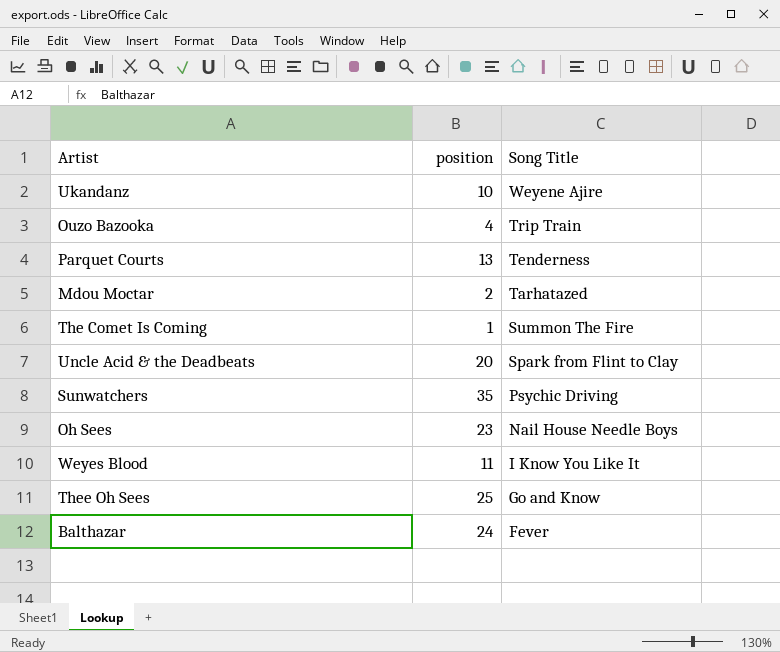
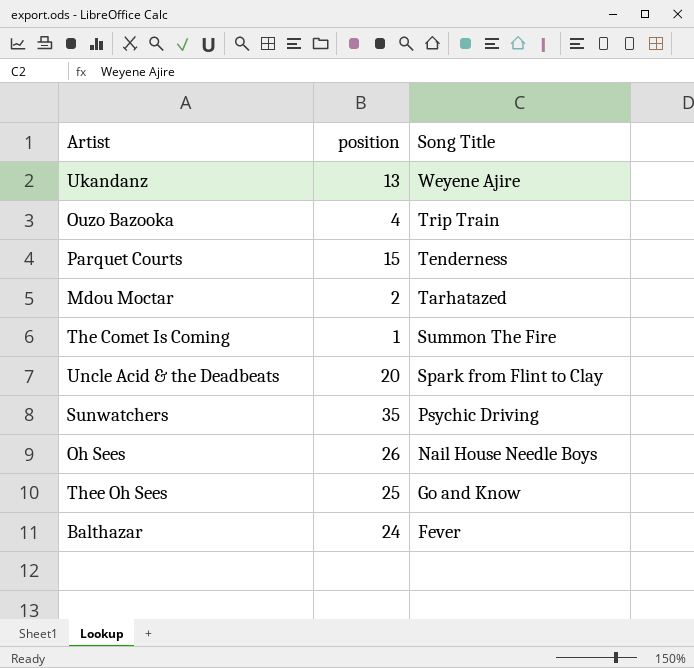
row Weyes Blood: 11 | I Know You Like It -> none
Ukandanz | position: 10 -> 13
Parquet Courts | position: 13 -> 15
Oh Sees | position: 23 -> 26

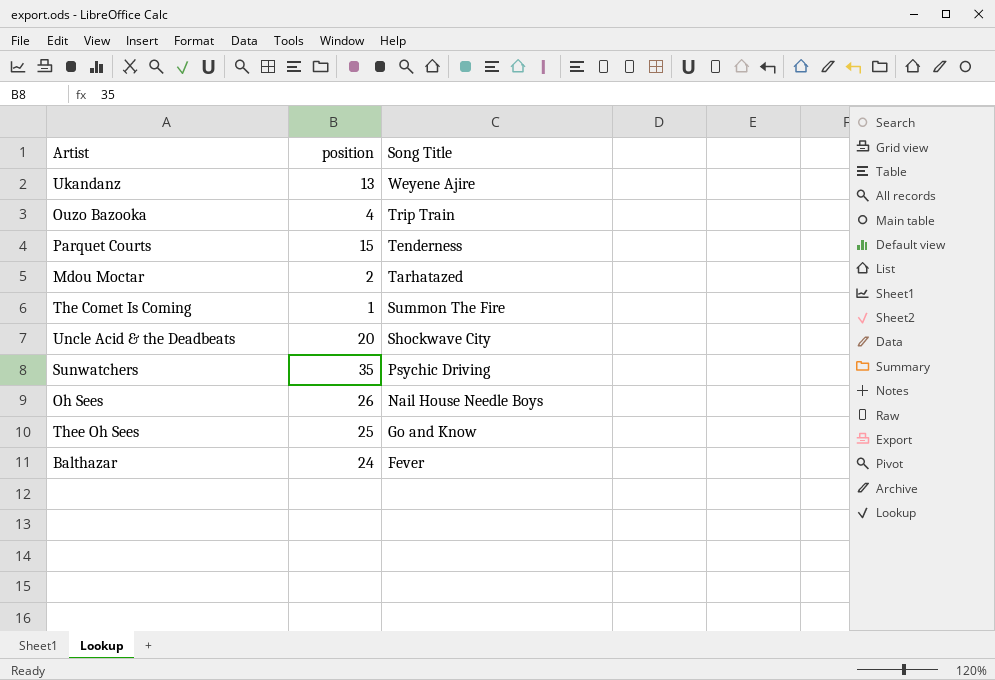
Uncle Acid & the Deadbeats | Song Title: Spark from Flint to Clay -> Shockwave City

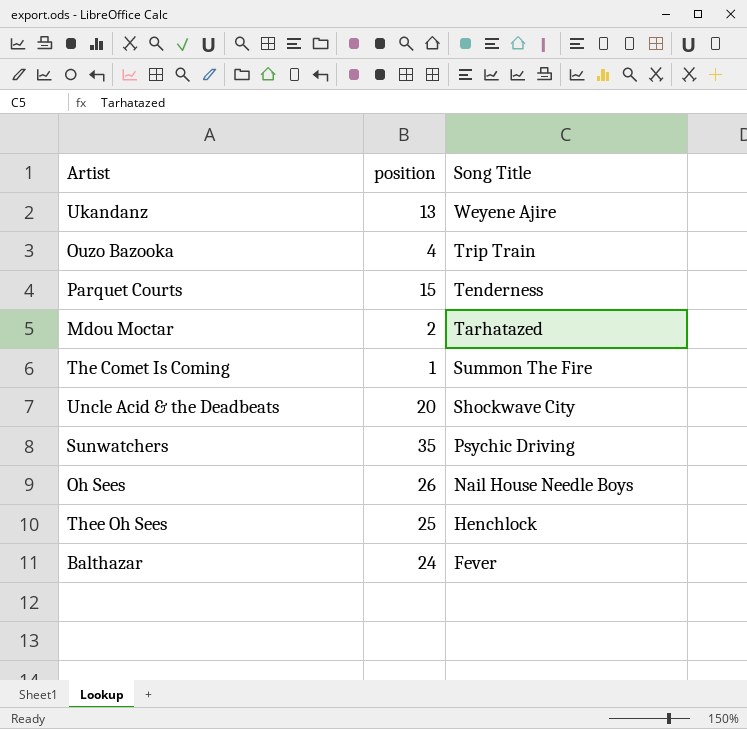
Thee Oh Sees | Song Title: Go and Know -> Henchlock

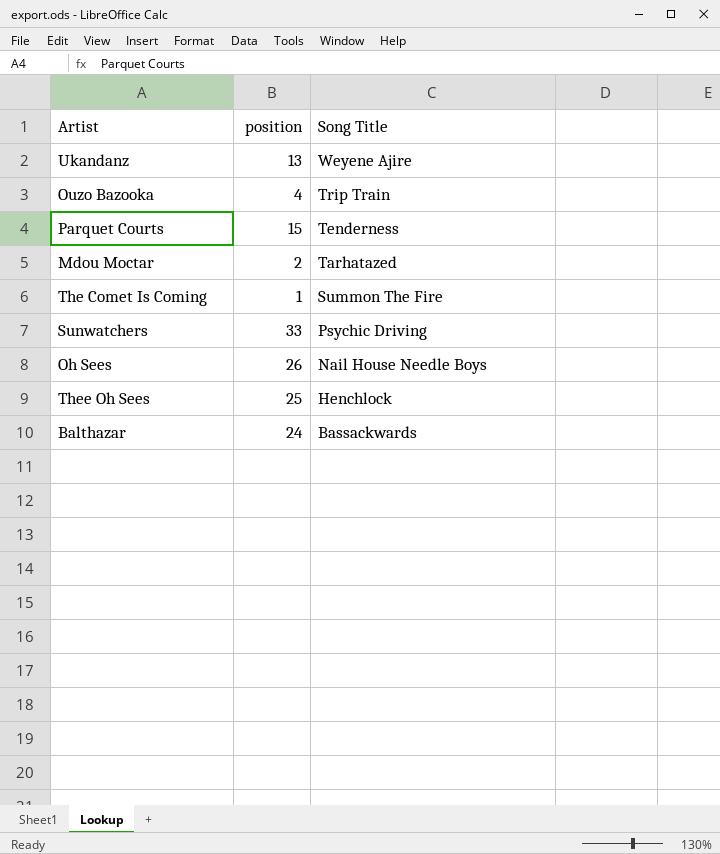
row Uncle Acid & the Deadbeats: 20 | Shockwave City -> none
Sunwatchers | position: 35 -> 33
Balthazar | Song Title: Fever -> Bassackwards

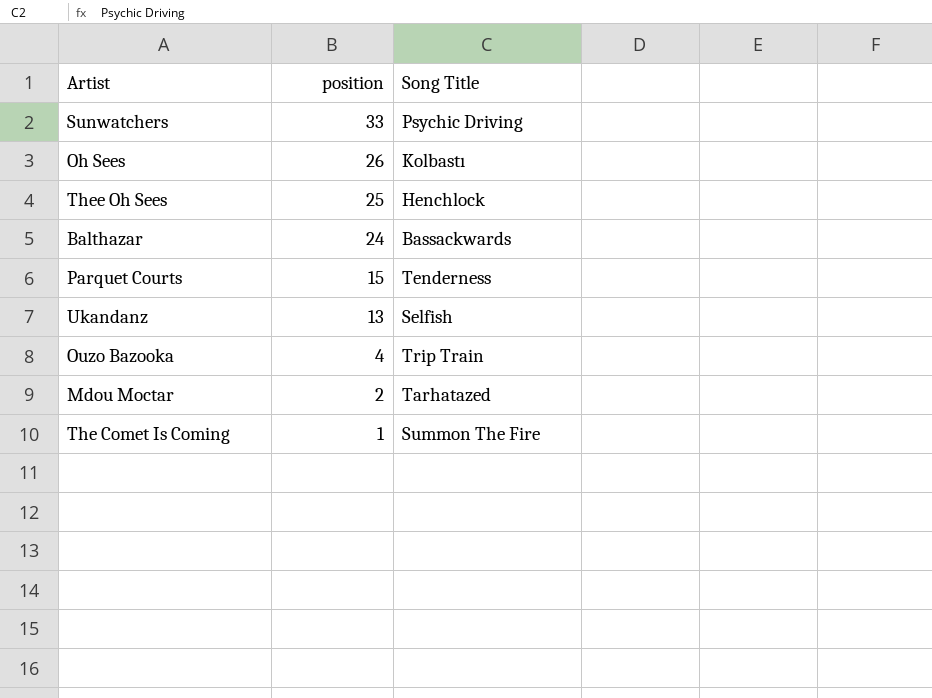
row order: Song Title descending -> position descending
Oh Sees | Song Title: Nail House Needle Boys -> Kolbastı
Ukandanz | Song Title: Weyene Ajire -> Selfish

